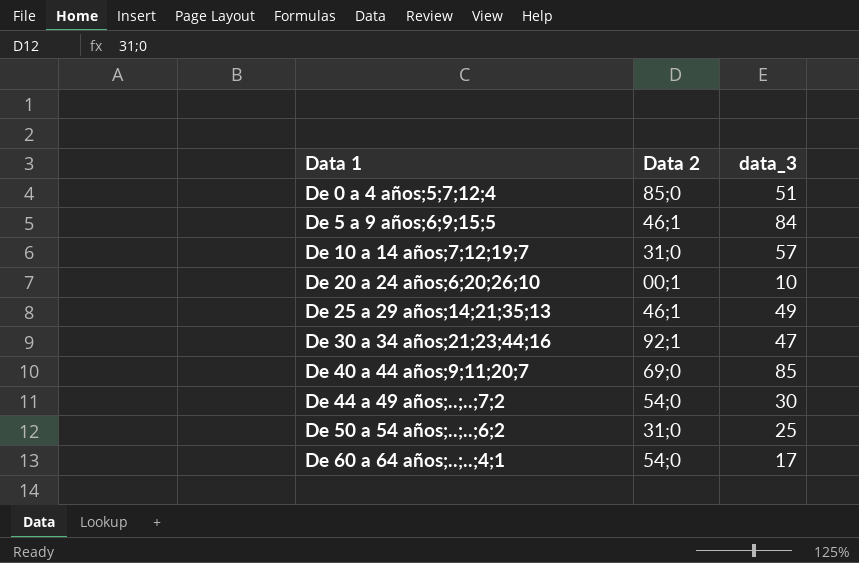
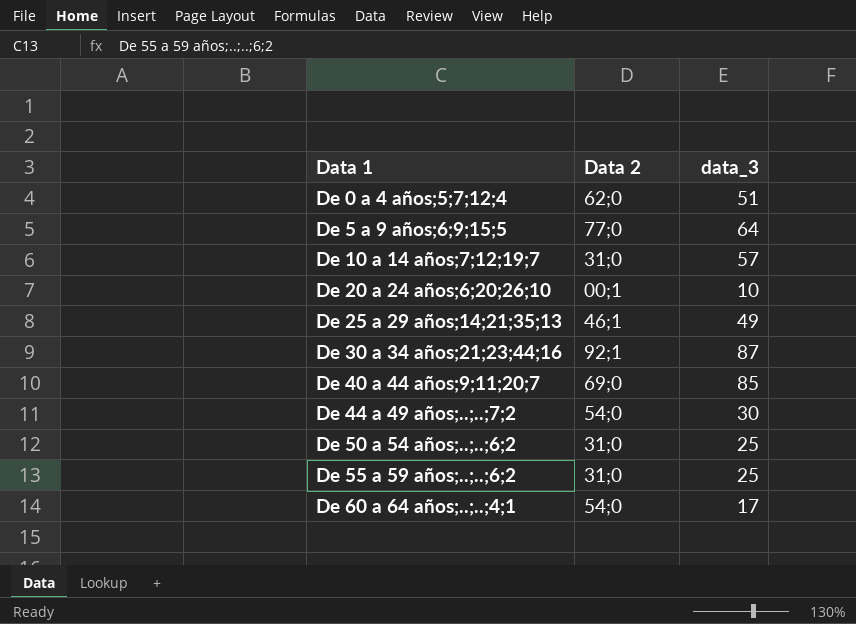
De 0 a 4 años;5;7;12;4 | Data 2: 85;0 -> 62;0
De 5 a 9 años;6;9;15;5 | Data 2: 46;1 -> 77;0
De 5 a 9 años;6;9;15;5 | data_3: 84 -> 64
De 30 a 34 años;21;23;44;16 | data_3: 47 -> 87
row De 55 a 59 años;..;..;6;2: none -> 31;0 | 25

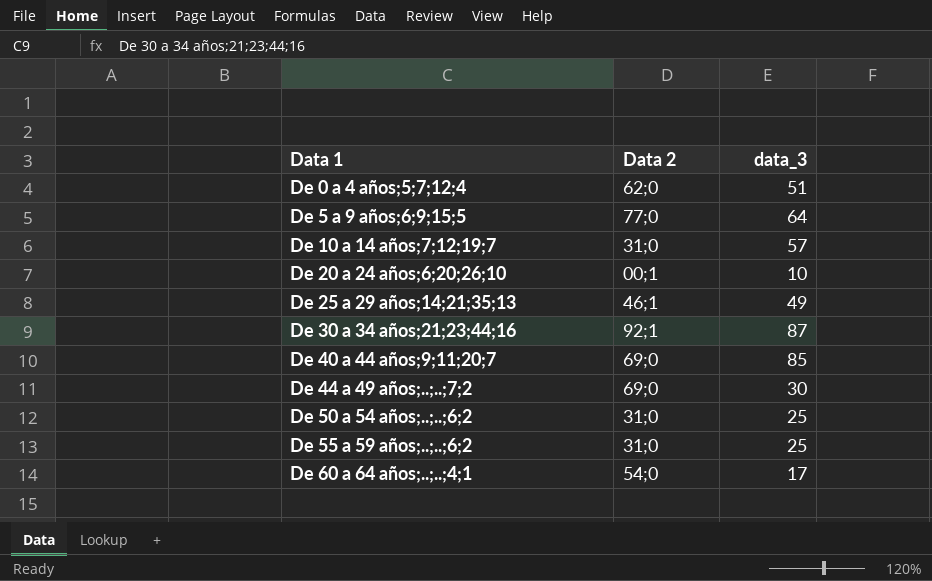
De 44 a 49 años;..;..;7;2 | Data 2: 54;0 -> 69;0

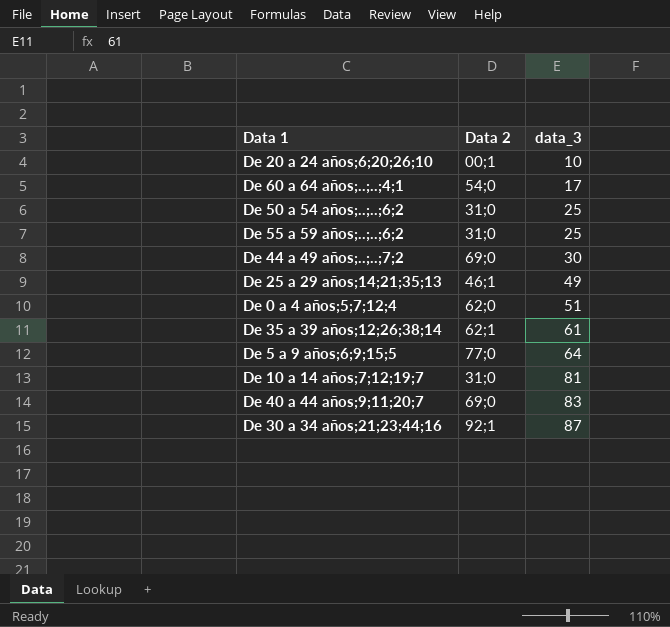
row order: Data 1 ascending -> data_3 ascending
row De 35 a 39 años;12;26;38;14: none -> 62;1 | 61
De 10 a 14 años;7;12;19;7 | data_3: 57 -> 81
De 40 a 44 años;9;11;20;7 | data_3: 85 -> 83

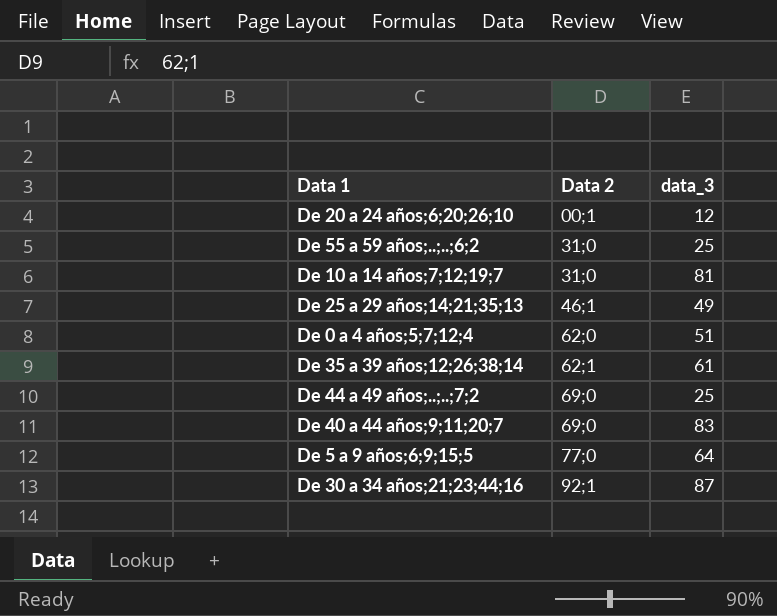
row order: data_3 ascending -> Data 2 ascending
row De 60 a 64 años;..;..;4;1: 54;0 | 17 -> none
row De 50 a 54 años;..;..;6;2: 31;0 | 25 -> none
De 20 a 24 años;6;20;26;10 | data_3: 10 -> 12
De 44 a 49 años;..;..;7;2 | data_3: 30 -> 25

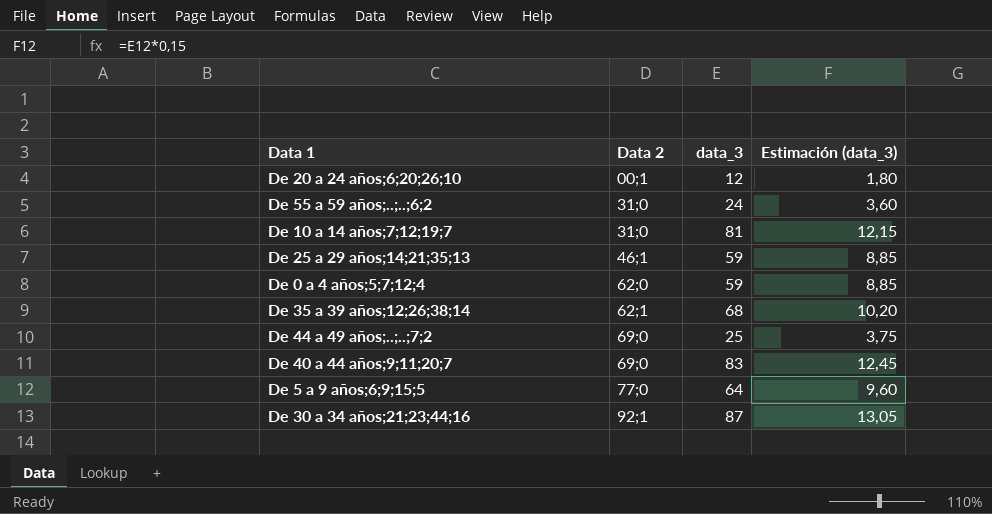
column Estimación (data_3) | formula: none -> [data_3] * 0,15
De 55 a 59 años;..;..;6;2 | data_3: 25 -> 24
De 25 a 29 años;14;21;35;13 | data_3: 49 -> 59
De 0 a 4 años;5;7;12;4 | data_3: 51 -> 59
De 35 a 39 años;12;26;38;14 | data_3: 61 -> 68

